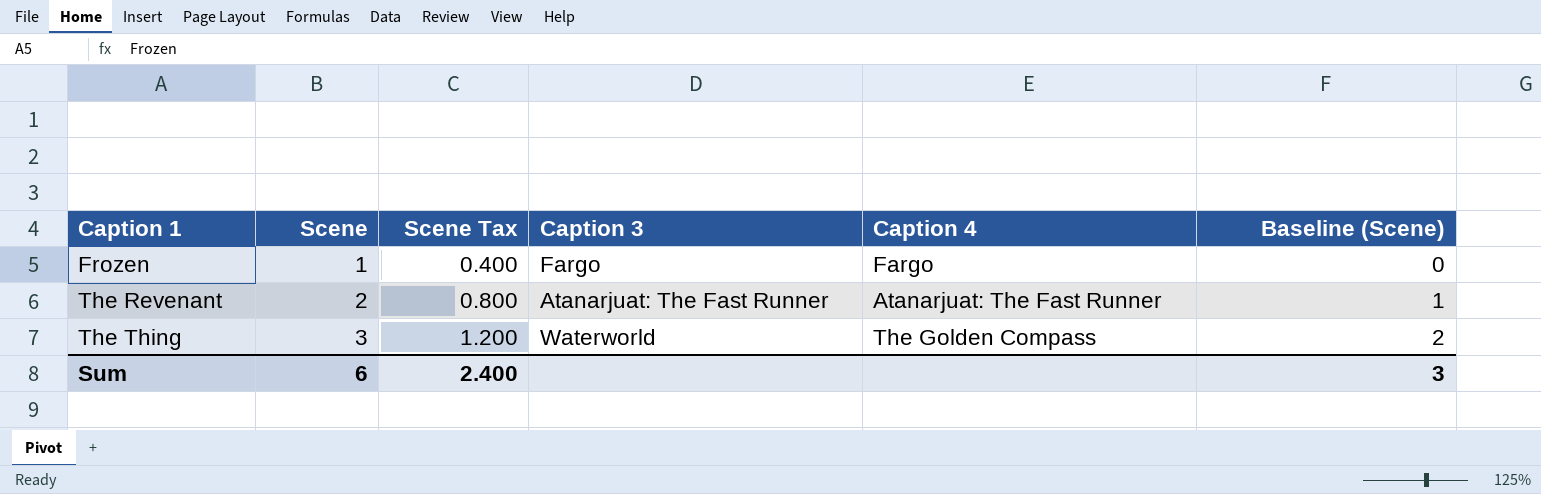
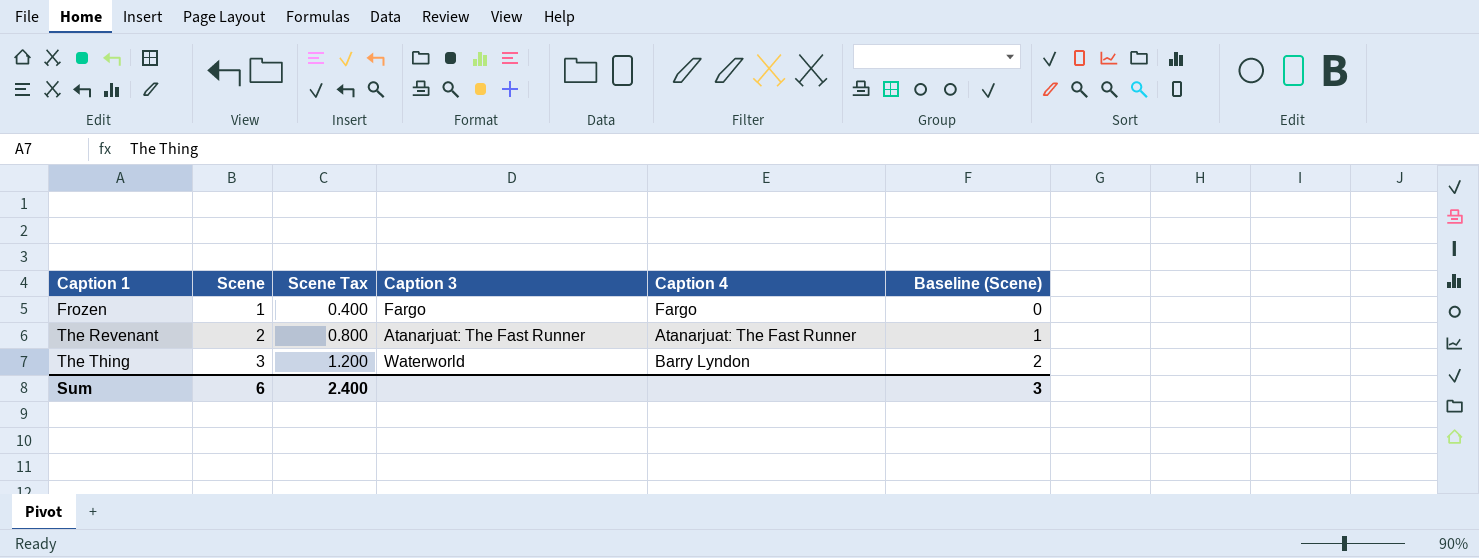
The Thing | Caption 4: The Golden Compass -> Barry Lyndon

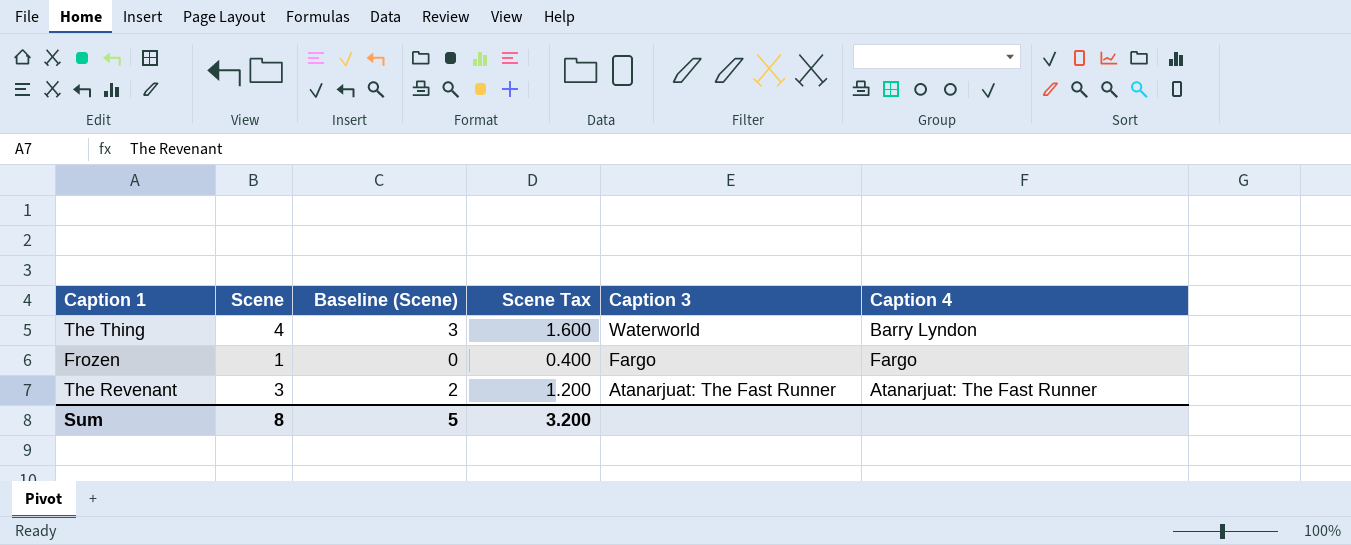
row order: Caption 1 ascending -> Caption 3 descending
column Baseline (Scene) | position: 6 -> 3
The Thing | Scene: 3 -> 4
The Thing | Baseline (Scene): 2 -> 3
The Thing | Scene Tax: 1.200 -> 1.600
The Revenant | Scene: 2 -> 3
The Revenant | Baseline (Scene): 1 -> 2
The Revenant | Scene Tax: 0.800 -> 1.200
Sum | Scene: 6 -> 8
Sum | Baseline (Scene): 3 -> 5
Sum | Scene Tax: 2.400 -> 3.200

